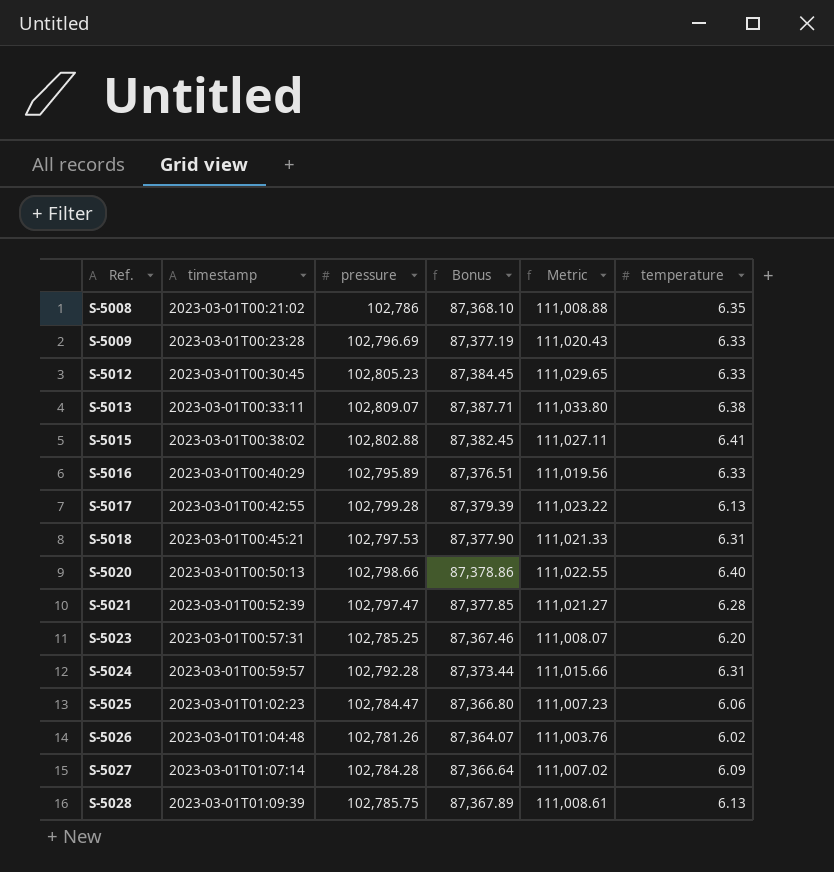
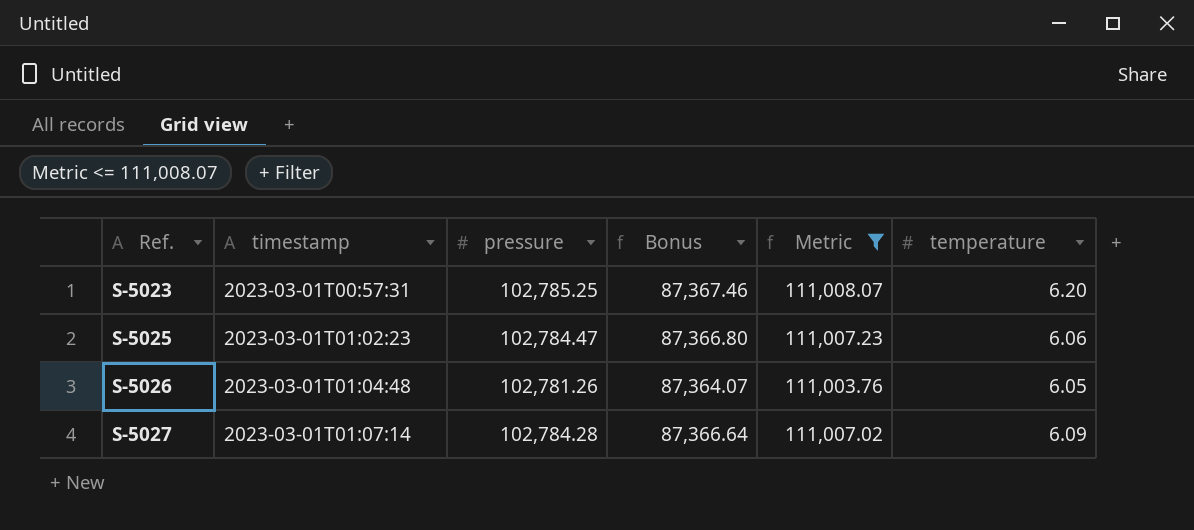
filter: none -> Metric <= 111,008.07
S-5026 | temperature: 6.02 -> 6.05

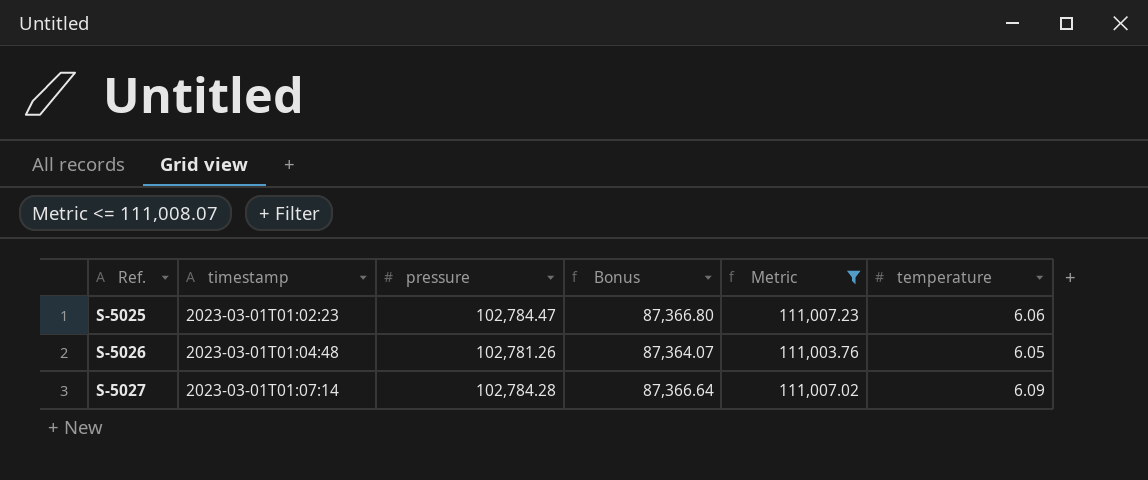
row S-5023: 2023-03-01T00:57:31 | 102,785.25 | 87,367.46 | 111,008.07 | 6.20 -> none

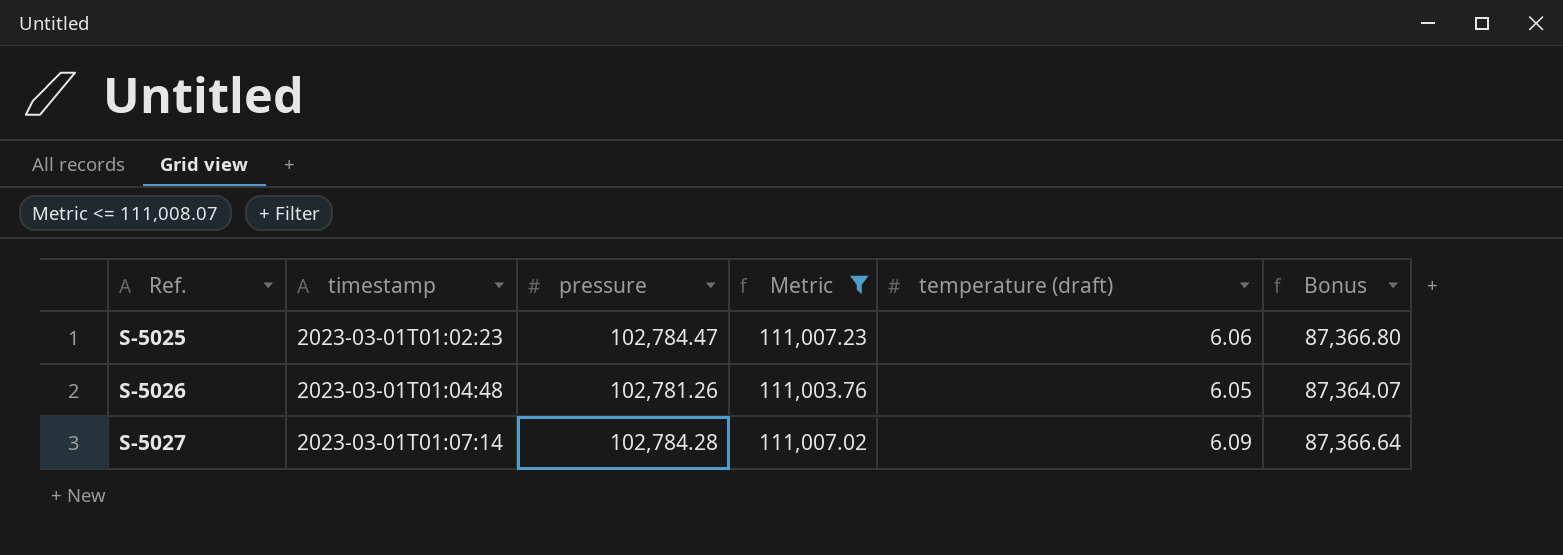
column name: temperature -> temperature (draft)
column Bonus | position: 4 -> 6

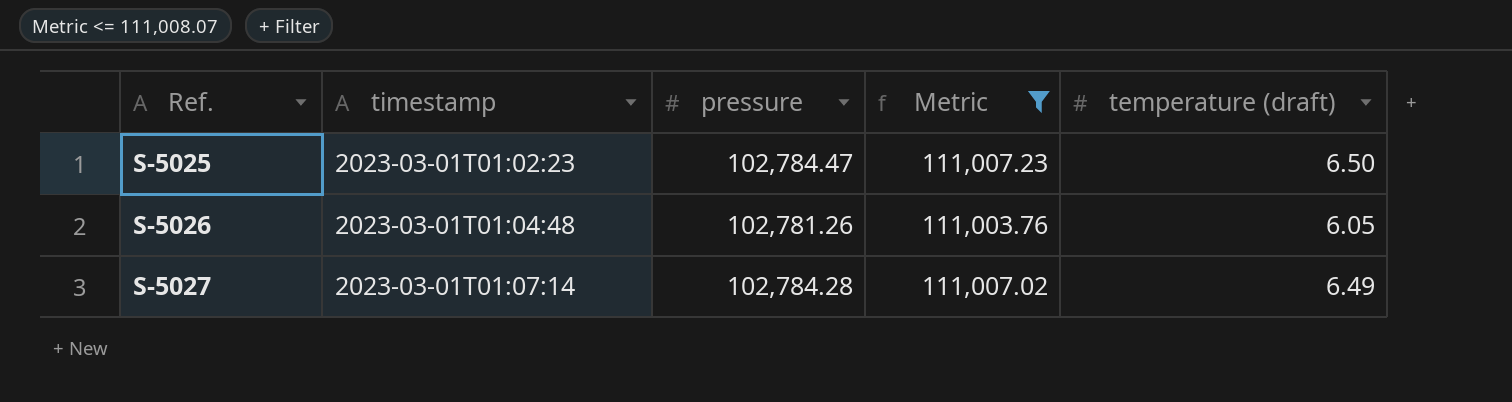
column Bonus | formula: [pressure] * 0.85 -> none
S-5025 | temperature (draft): 6.06 -> 6.50
S-5027 | temperature (draft): 6.09 -> 6.49

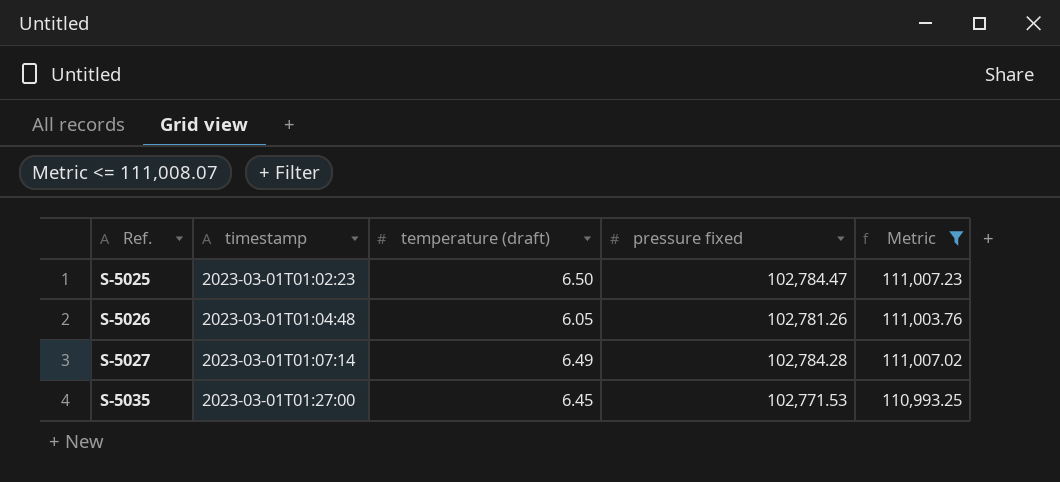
column temperature (draft) | position: 5 -> 3
column name: pressure -> pressure fixed
row S-5035: none -> 2023-03-01T01:27:00 | 6.45 | 102,771.53 | 110,993.25

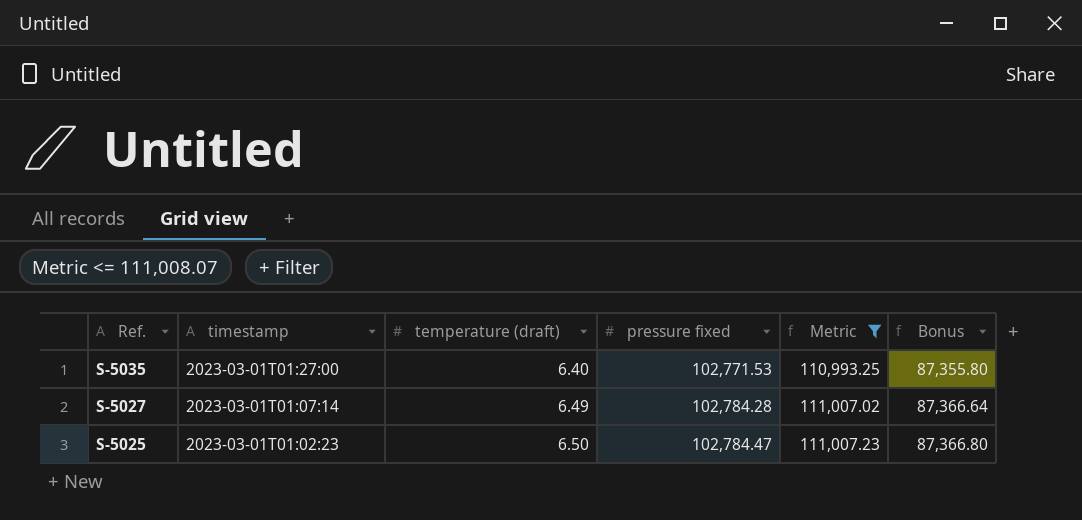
row order: Ref. ascending -> Ref. descending
column Bonus | formula: none -> [pressure fixed] * 0.85
row S-5026: 2023-03-01T01:04:48 | 6.05 | 102,781.26 | 111,003.76 -> none
S-5035 | temperature (draft): 6.45 -> 6.40

